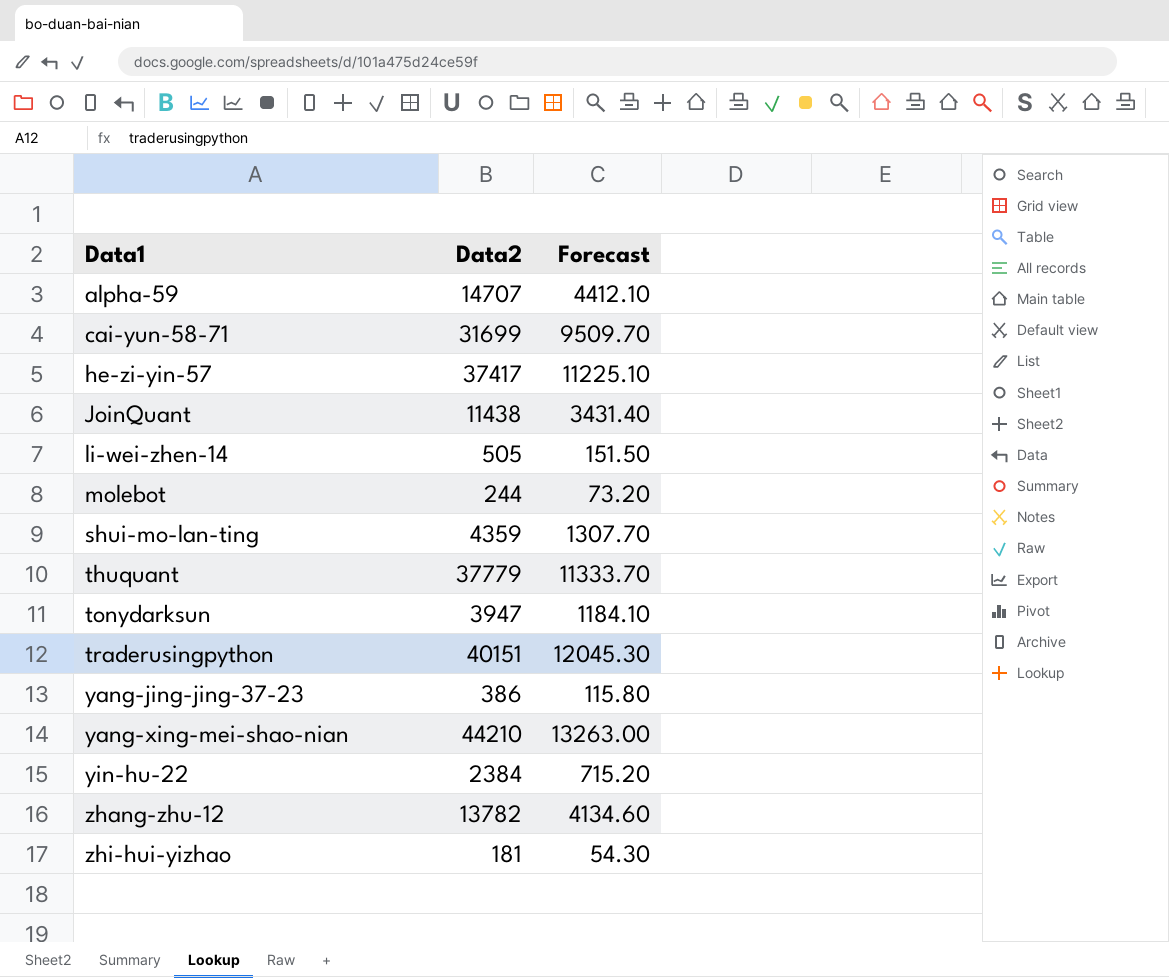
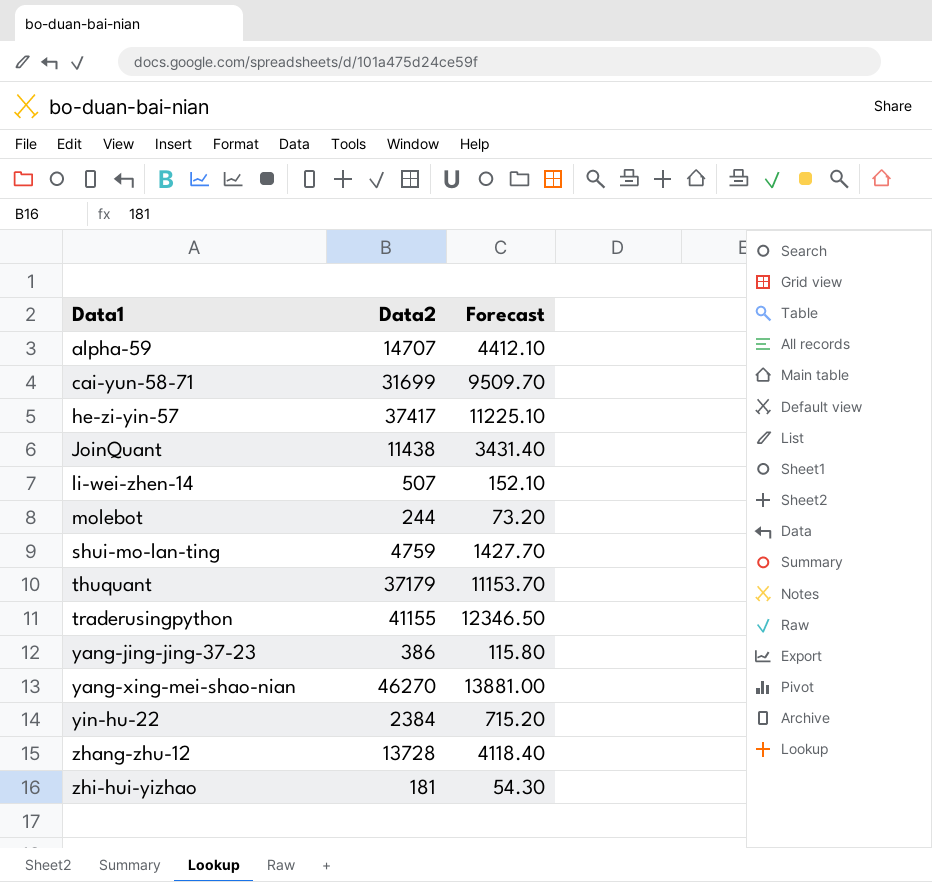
row tonydarksun: 3947 | 1184.10 -> none
li-wei-zhen-14 | Data2: 505 -> 507
li-wei-zhen-14 | Forecast: 151.50 -> 152.10
shui-mo-lan-ting | Data2: 4359 -> 4759
shui-mo-lan-ting | Forecast: 1307.70 -> 1427.70
thuquant | Data2: 37779 -> 37179
thuquant | Forecast: 11333.70 -> 11153.70
traderusingpython | Data2: 40151 -> 41155
traderusingpython | Forecast: 12045.30 -> 12346.50
yang-xing-mei-shao-nian | Data2: 44210 -> 46270
yang-xing-mei-shao-nian | Forecast: 13263.00 -> 13881.00
zhang-zhu-12 | Data2: 13782 -> 13728
zhang-zhu-12 | Forecast: 4134.60 -> 4118.40

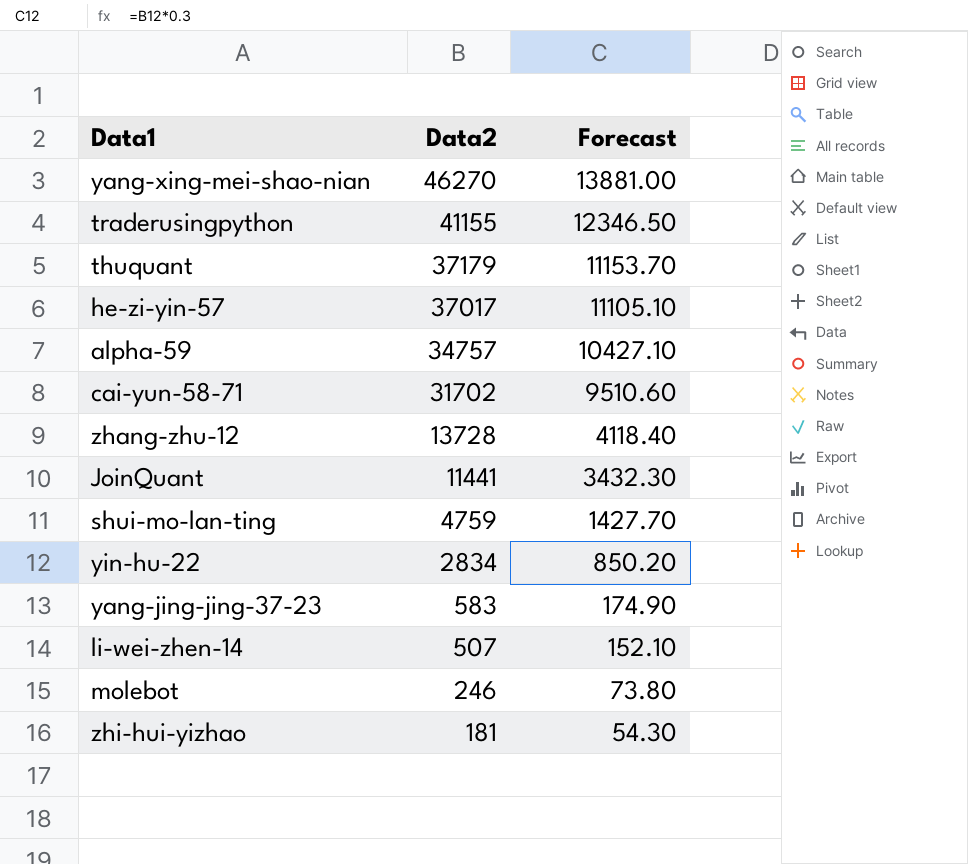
row order: Data1 ascending -> Data2 descending
he-zi-yin-57 | Data2: 37417 -> 37017
he-zi-yin-57 | Forecast: 11225.10 -> 11105.10
alpha-59 | Data2: 14707 -> 34757
alpha-59 | Forecast: 4412.10 -> 10427.10
cai-yun-58-71 | Data2: 31699 -> 31702
cai-yun-58-71 | Forecast: 9509.70 -> 9510.60
JoinQuant | Data2: 11438 -> 11441
JoinQuant | Forecast: 3431.40 -> 3432.30
yin-hu-22 | Data2: 2384 -> 2834
yin-hu-22 | Forecast: 715.20 -> 850.20
yang-jing-jing-37-23 | Data2: 386 -> 583
yang-jing-jing-37-23 | Forecast: 115.80 -> 174.90
molebot | Data2: 244 -> 246
molebot | Forecast: 73.20 -> 73.80

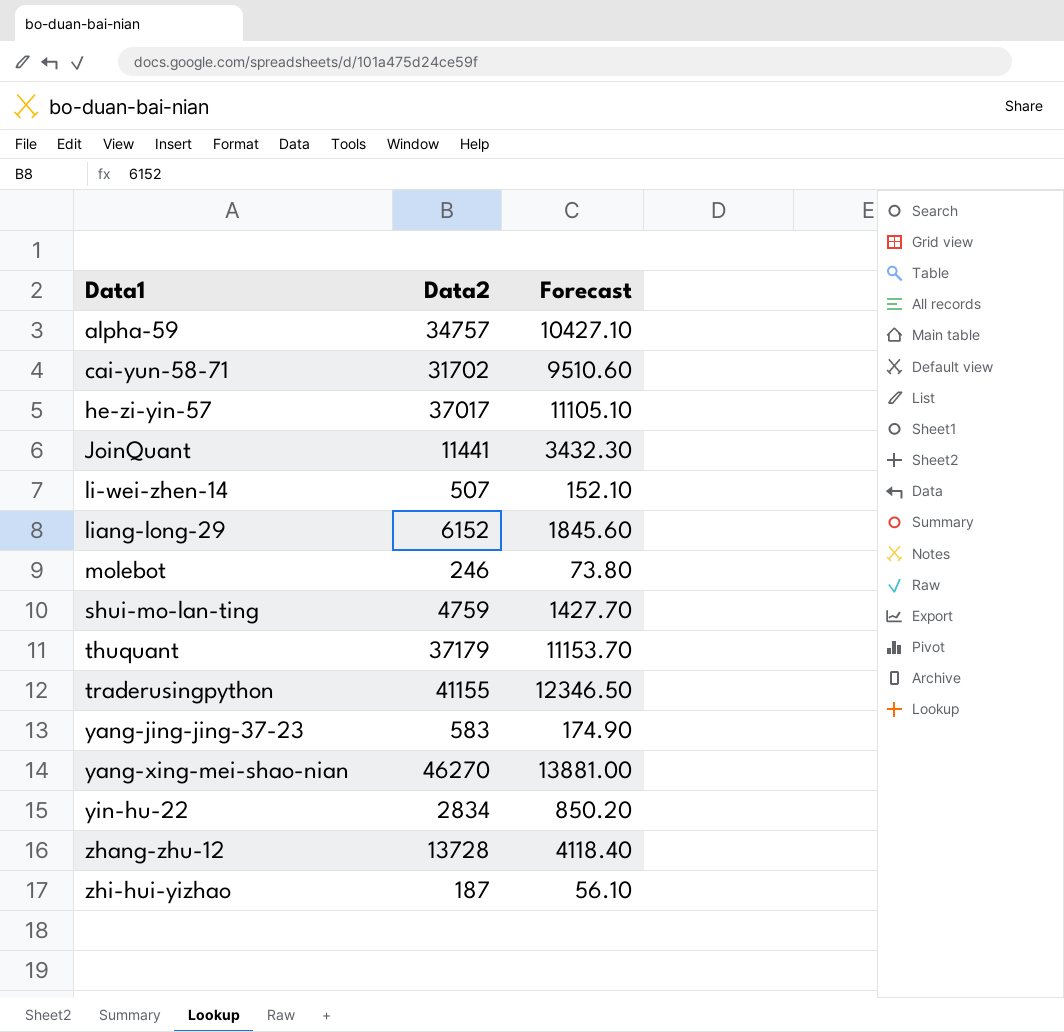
row order: Data2 descending -> Data1 ascending
row liang-long-29: none -> 6152 | 1845.60
zhi-hui-yizhao | Data2: 181 -> 187
zhi-hui-yizhao | Forecast: 54.30 -> 56.10

